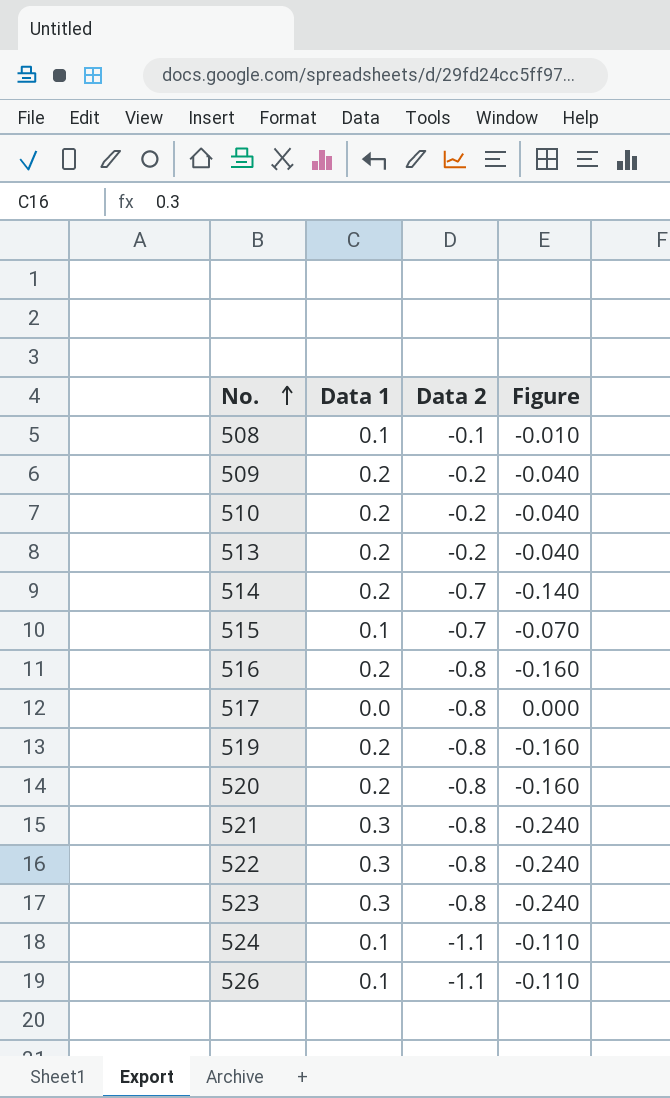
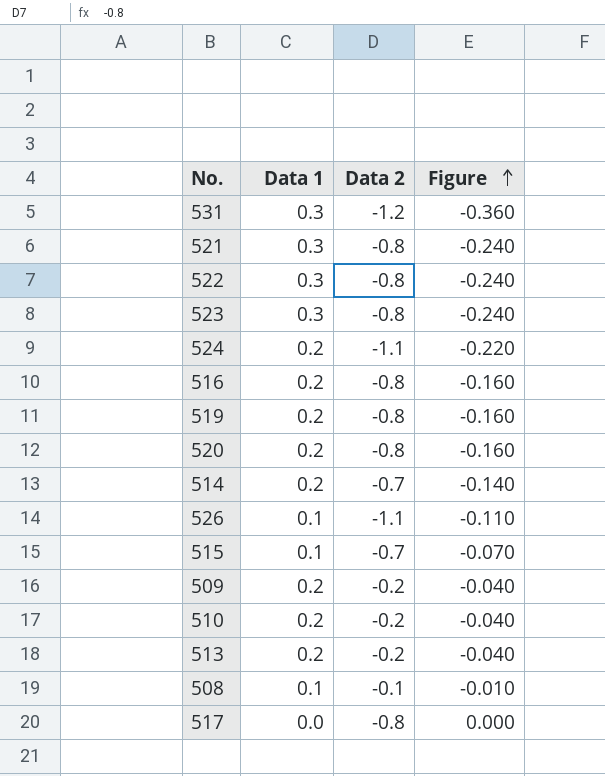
row order: No. ascending -> Figure ascending
row 531: none -> 0.3 | -1.2 | -0.360
524 | Data 1: 0.1 -> 0.2
524 | Figure: -0.110 -> -0.220

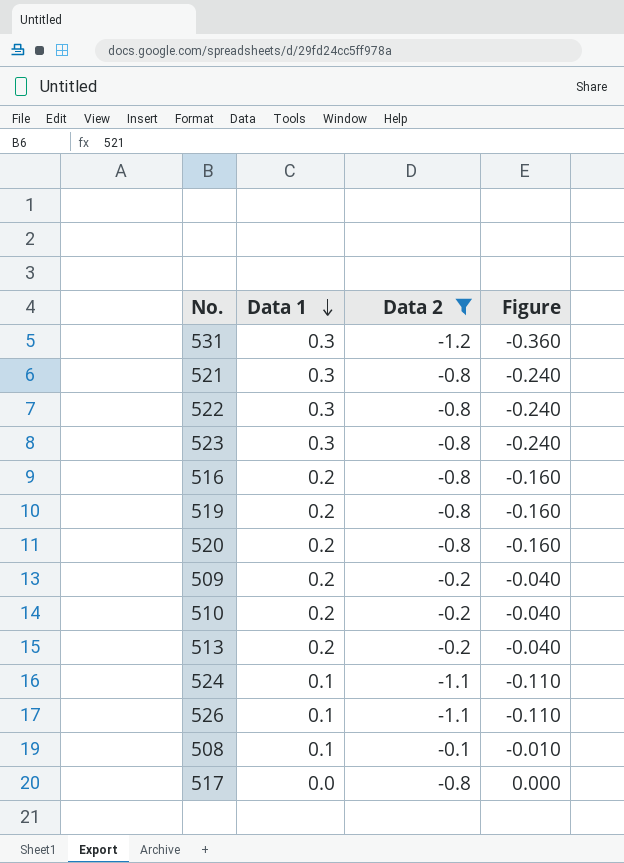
filter: none -> Data 2 != -0.7
row order: Figure ascending -> Data 1 descending
524 | Data 1: 0.2 -> 0.1
524 | Figure: -0.220 -> -0.110

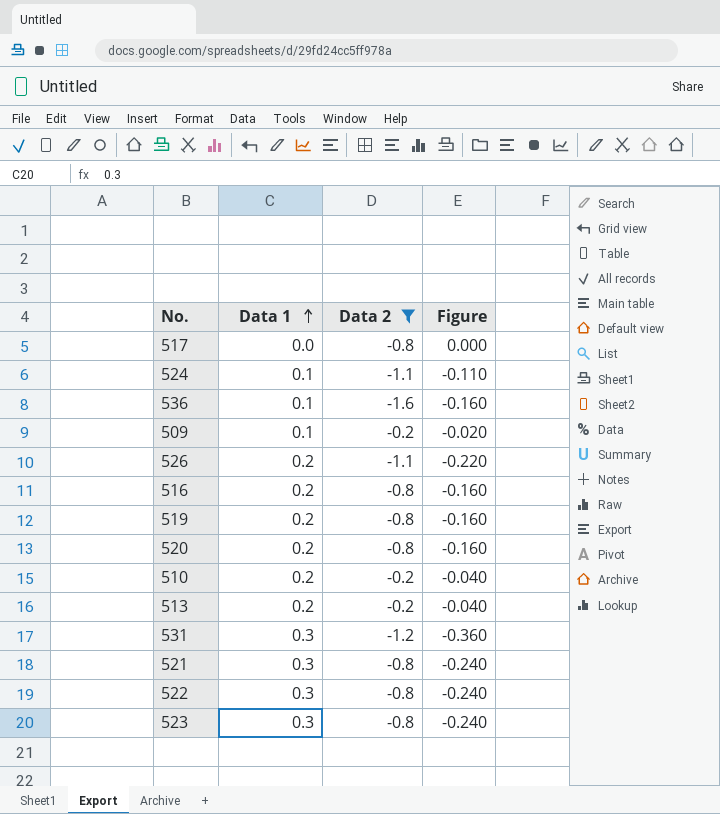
row order: Data 1 descending -> Data 1 ascending
row 508: 0.1 | -0.1 | -0.010 -> none
row 536: none -> 0.1 | -1.6 | -0.160
509 | Data 1: 0.2 -> 0.1
509 | Figure: -0.040 -> -0.020
526 | Data 1: 0.1 -> 0.2
526 | Figure: -0.110 -> -0.220

